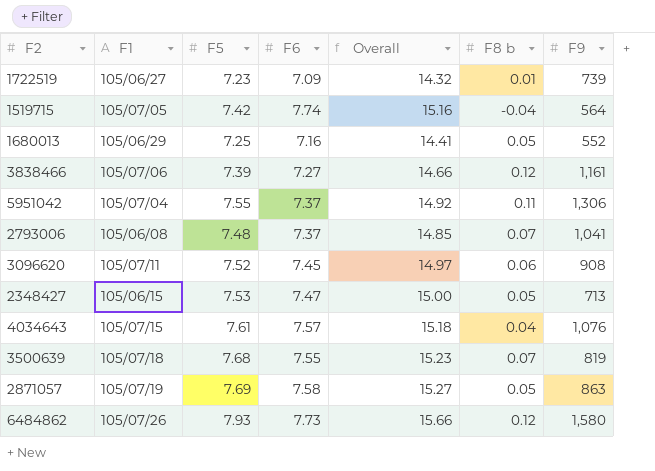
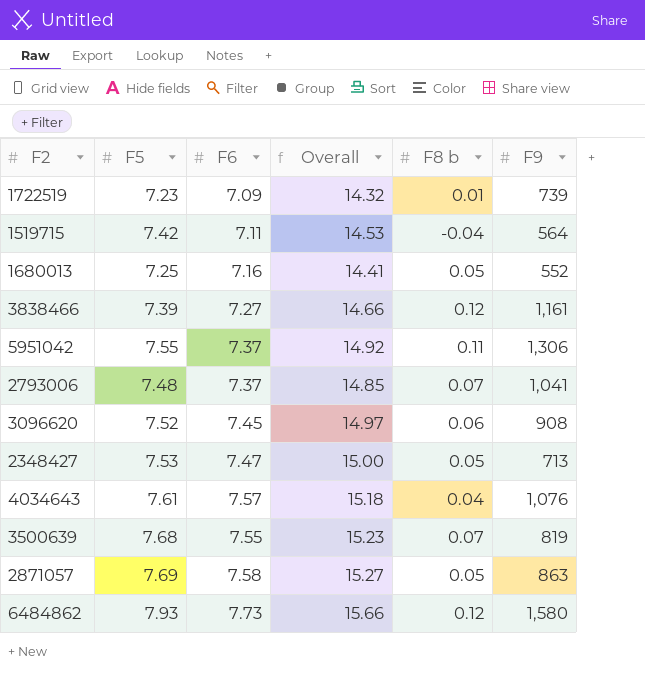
column F1 | position: 2 -> none
1519715 | F6: 7.74 -> 7.11
1519715 | Overall: 15.16 -> 14.53

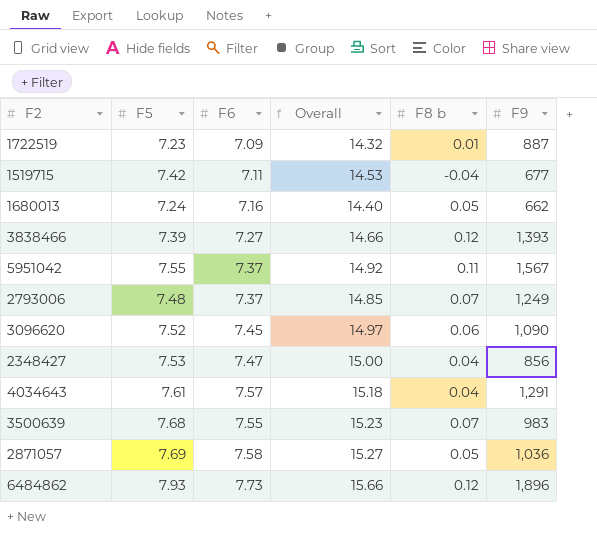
1722519 | F9: 739 -> 887
1519715 | F9: 564 -> 677
1680013 | F5: 7.25 -> 7.24
1680013 | Overall: 14.41 -> 14.40
1680013 | F9: 552 -> 662
3838466 | F9: 1,161 -> 1,393
5951042 | F9: 1,306 -> 1,567
2793006 | F9: 1,041 -> 1,249
3096620 | F9: 908 -> 1,090
2348427 | F8 b: 0.05 -> 0.04
2348427 | F9: 713 -> 856
4034643 | F9: 1,076 -> 1,291
3500639 | F9: 819 -> 983
2871057 | F9: 863 -> 1,036
6484862 | F9: 1,580 -> 1,896

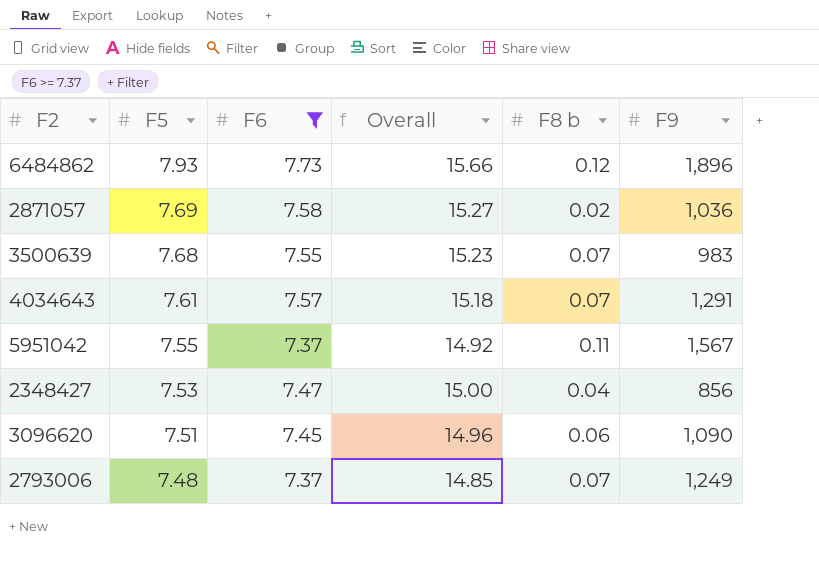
filter: none -> F6 >= 7.37
row order: none -> F5 descending
2871057 | F8 b: 0.05 -> 0.02
4034643 | F8 b: 0.04 -> 0.07
3096620 | F5: 7.52 -> 7.51
3096620 | Overall: 14.97 -> 14.96

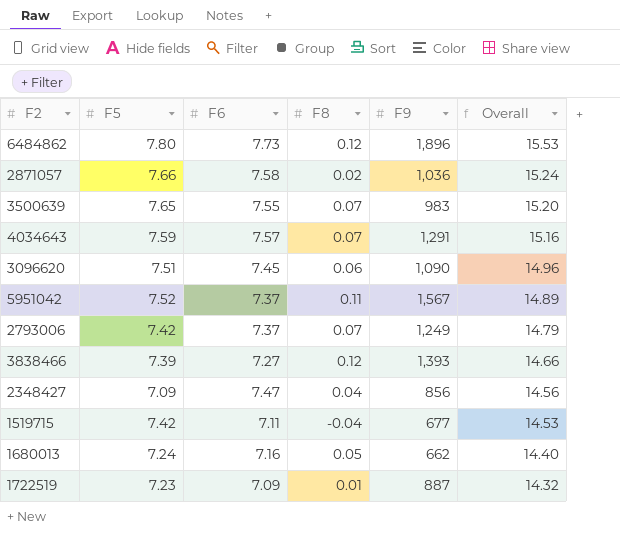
filter: F6 >= 7.37 -> none
row order: F5 descending -> Overall descending
column name: F8 b -> F8
column Overall | position: 4 -> 6
6484862 | F5: 7.93 -> 7.80
6484862 | Overall: 15.66 -> 15.53
2871057 | F5: 7.69 -> 7.66
2871057 | Overall: 15.27 -> 15.24
3500639 | F5: 7.68 -> 7.65
3500639 | Overall: 15.23 -> 15.20
4034643 | F5: 7.61 -> 7.59
4034643 | Overall: 15.18 -> 15.16
5951042 | F5: 7.55 -> 7.52
5951042 | Overall: 14.92 -> 14.89
2793006 | F5: 7.48 -> 7.42
2793006 | Overall: 14.85 -> 14.79
2348427 | F5: 7.53 -> 7.09
2348427 | Overall: 15.00 -> 14.56

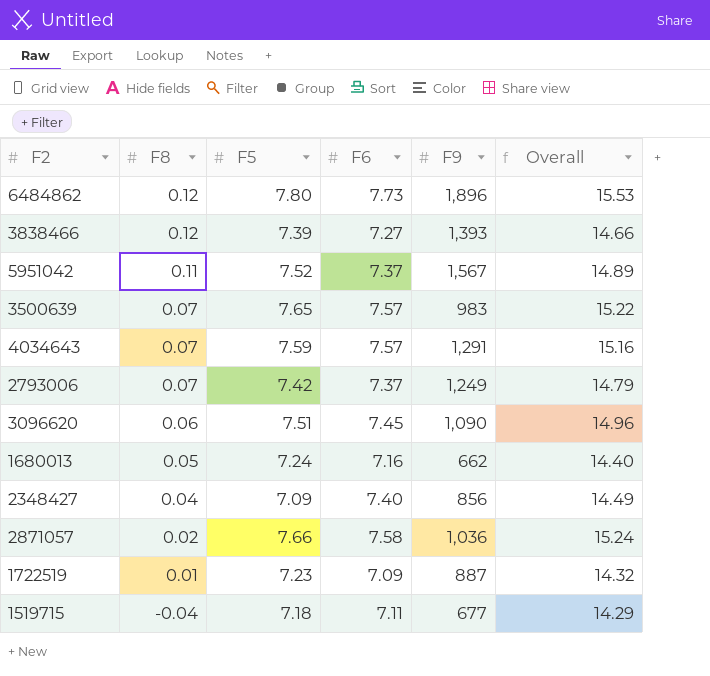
row order: Overall descending -> F8 descending
column F8 | position: 4 -> 2
3500639 | F6: 7.55 -> 7.57
3500639 | Overall: 15.20 -> 15.22
2348427 | F6: 7.47 -> 7.40
2348427 | Overall: 14.56 -> 14.49
1519715 | F5: 7.42 -> 7.18
1519715 | Overall: 14.53 -> 14.29

